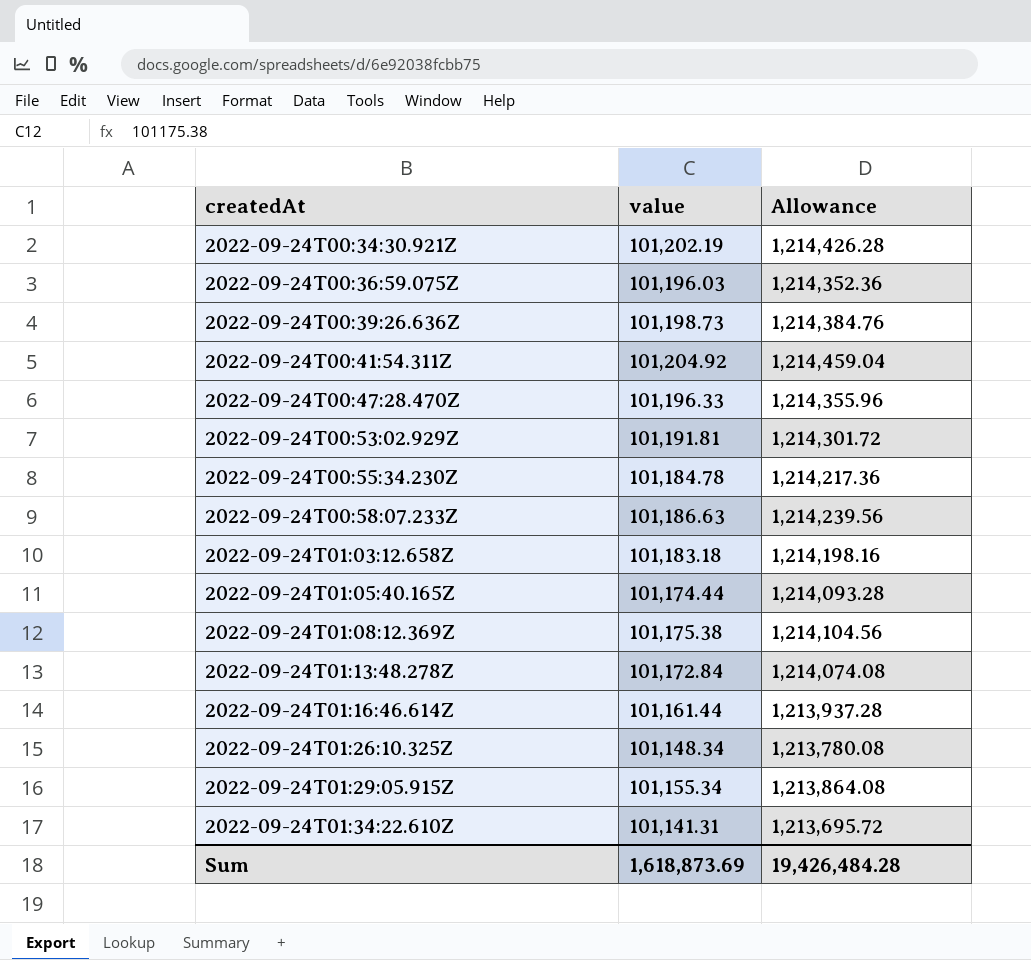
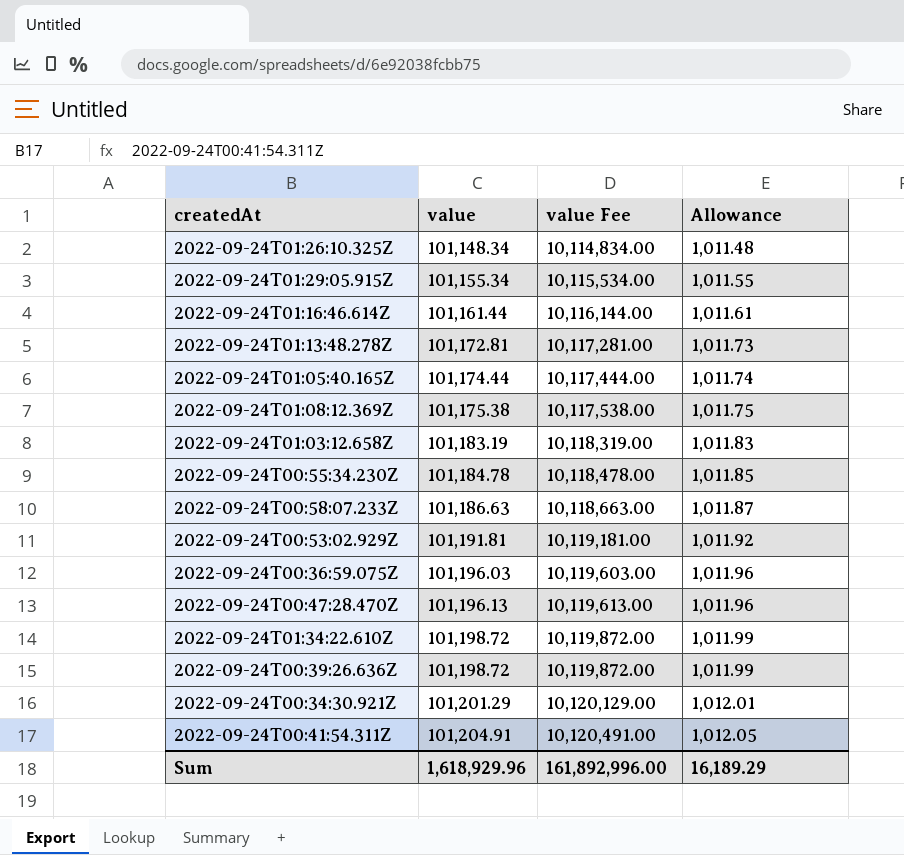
row order: createdAt ascending -> value ascending
column value Fee | formula: none -> [value] * 100
column Allowance | formula: [value] * 12 -> [value] * 0.01
2022-09-24T01:13:48.278Z | value: 101,172.84 -> 101,172.81
2022-09-24T01:03:12.658Z | value: 101,183.18 -> 101,183.19
2022-09-24T00:47:28.470Z | value: 101,196.33 -> 101,196.13
2022-09-24T01:34:22.610Z | value: 101,141.31 -> 101,198.72
2022-09-24T00:39:26.636Z | value: 101,198.73 -> 101,198.72
2022-09-24T00:34:30.921Z | value: 101,202.19 -> 101,201.29
2022-09-24T00:41:54.311Z | value: 101,204.92 -> 101,204.91
Sum | value: 1,618,873.69 -> 1,618,929.96
Sum | Allowance: 19,426,484.28 -> 16,189.29

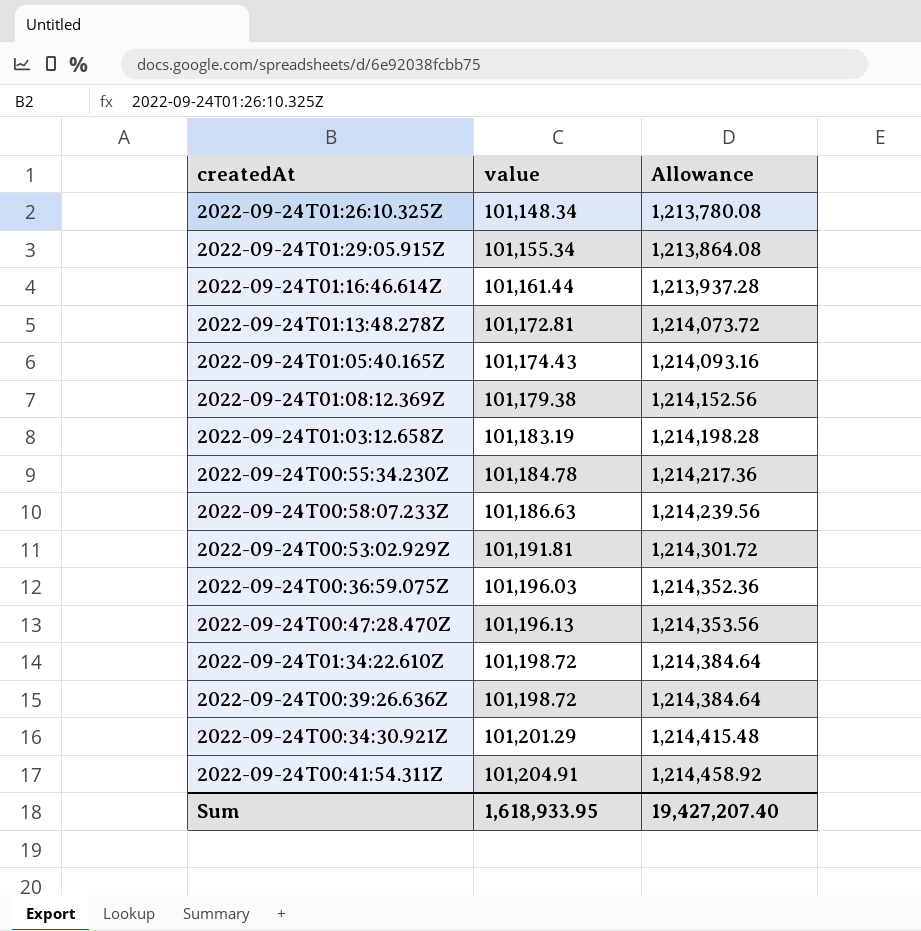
column value Fee | formula: [value] * 100 -> none
column Allowance | formula: [value] * 0.01 -> [value] * 12
2022-09-24T01:05:40.165Z | value: 101,174.44 -> 101,174.43
2022-09-24T01:08:12.369Z | value: 101,175.38 -> 101,179.38
Sum | value: 1,618,929.96 -> 1,618,933.95
Sum | Allowance: 16,189.29 -> 19,427,207.40

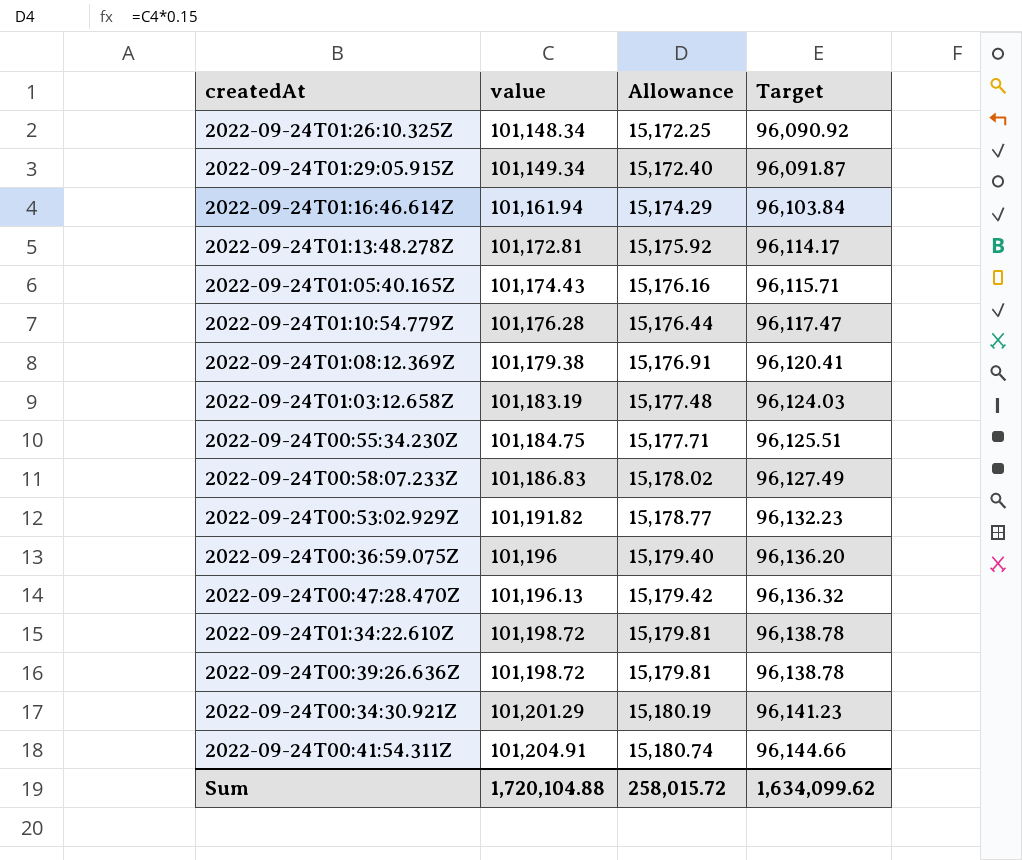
column Allowance | formula: [value] * 12 -> [value] * 0.15
column Target | formula: none -> [value] * 0.95
2022-09-24T01:29:05.915Z | value: 101,155.34 -> 101,149.34
2022-09-24T01:16:46.614Z | value: 101,161.44 -> 101,161.94
row 2022-09-24T01:10:54.779Z: none -> 101,176.28 | 15,176.44 | 96,117.47
2022-09-24T00:55:34.230Z | value: 101,184.78 -> 101,184.75
2022-09-24T00:58:07.233Z | value: 101,186.63 -> 101,186.83
2022-09-24T00:53:02.929Z | value: 101,191.81 -> 101,191.82
2022-09-24T00:36:59.075Z | value: 101,196.03 -> 101,196
Sum | value: 1,618,933.95 -> 1,720,104.88
Sum | Allowance: 19,427,207.40 -> 258,015.72

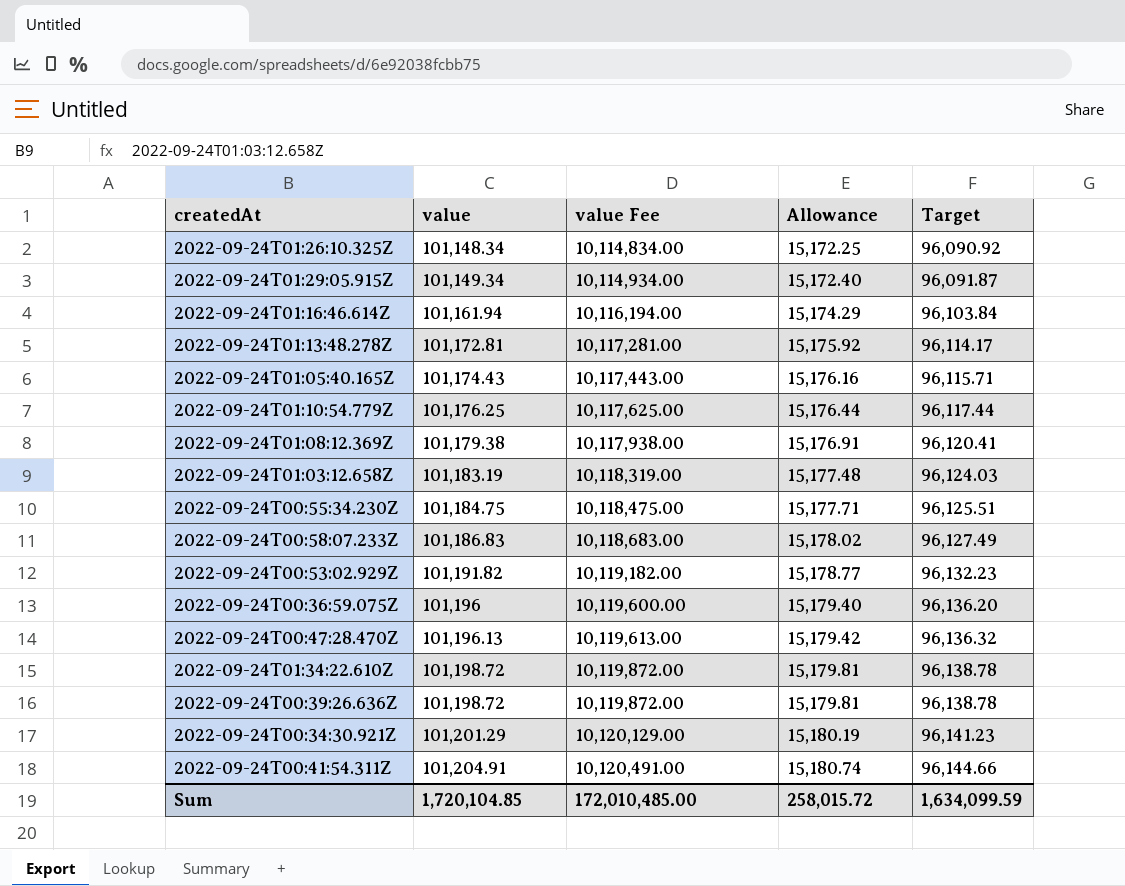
column value Fee | formula: none -> [value] * 100
2022-09-24T01:10:54.779Z | value: 101,176.28 -> 101,176.25
2022-09-24T01:10:54.779Z | Target: 96,117.47 -> 96,117.44
Sum | value: 1,720,104.88 -> 1,720,104.85
Sum | Target: 1,634,099.62 -> 1,634,099.59

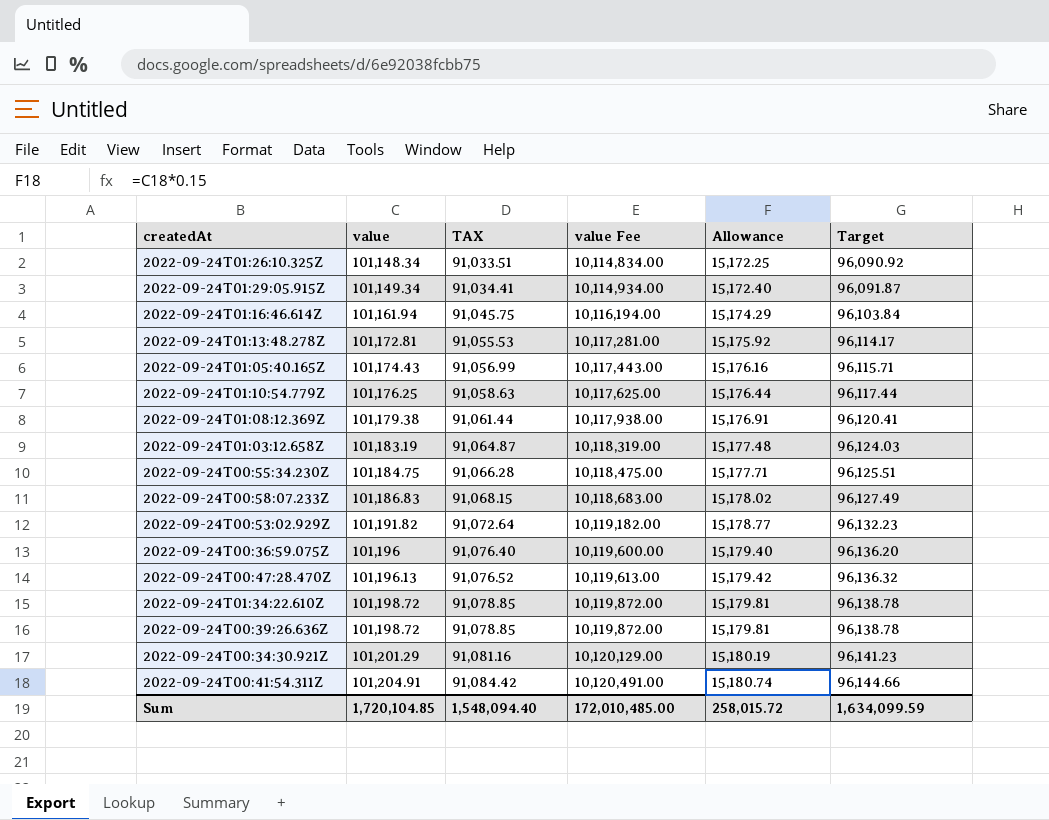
column TAX | formula: none -> [value] * 0.9

